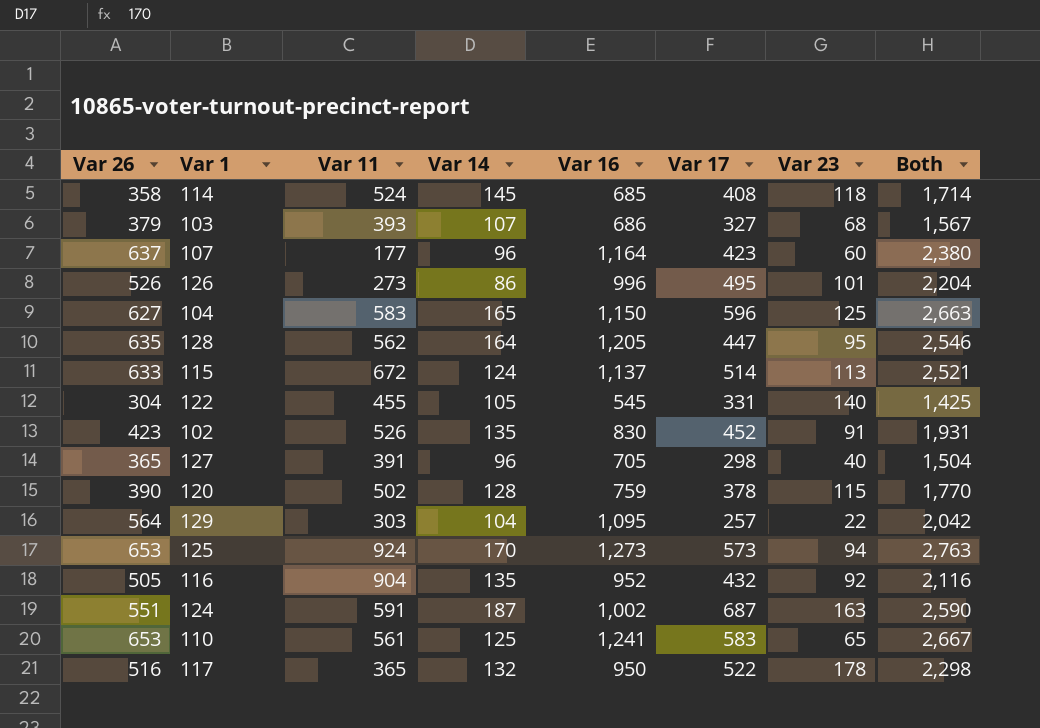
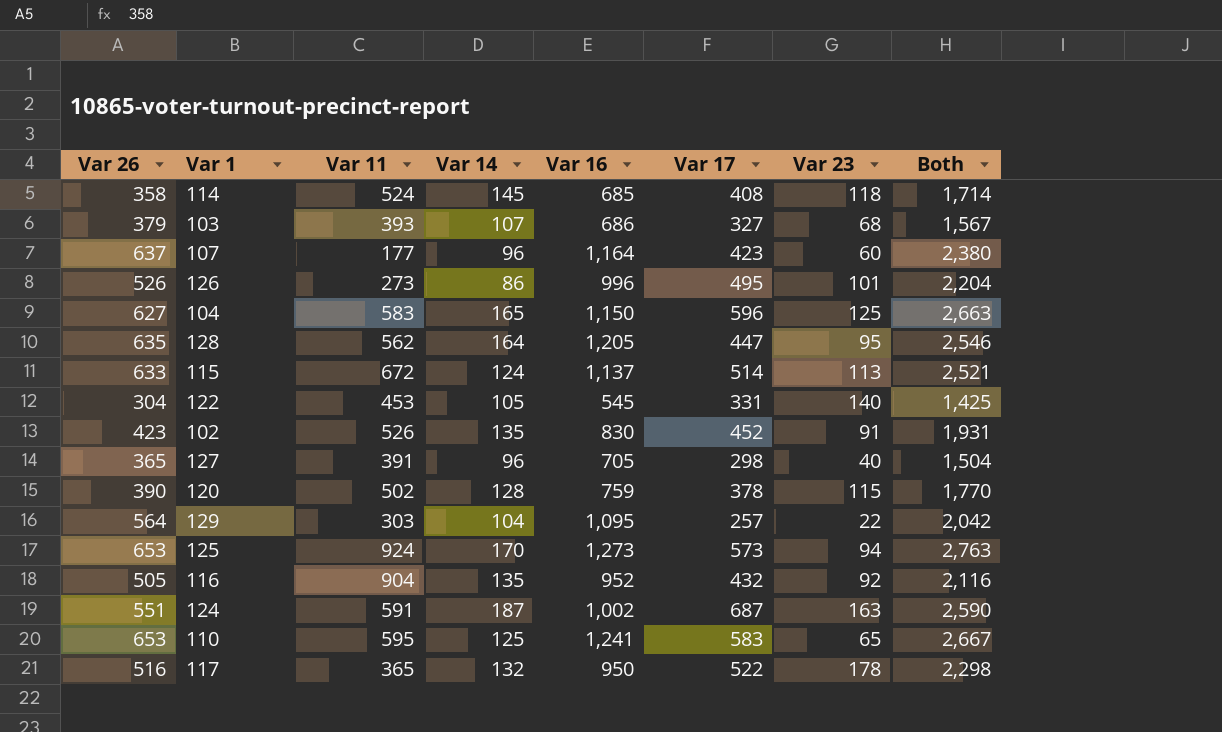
122 | Var 11: 455 -> 453
110 | Var 11: 561 -> 595

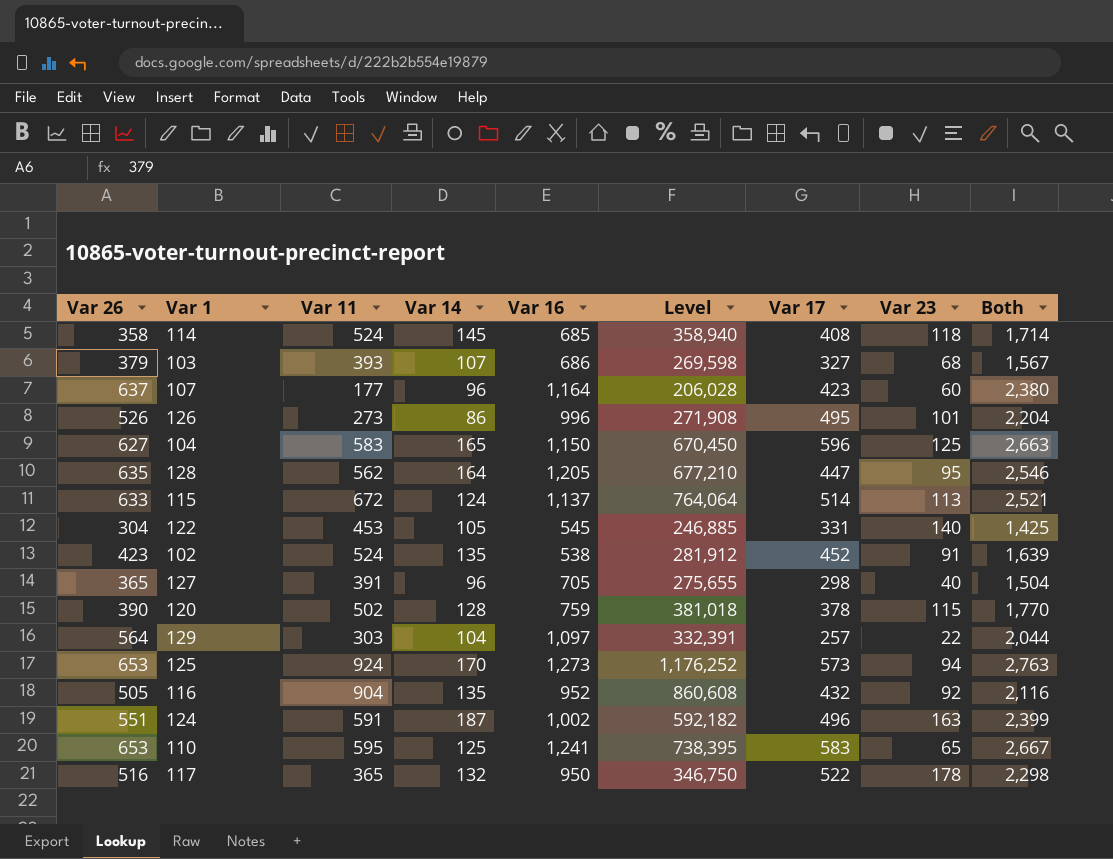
column Level | formula: none -> [Var 11] * [Var 16]
102 | Var 11: 526 -> 524
102 | Var 16: 830 -> 538
102 | Both: 1,931 -> 1,639
129 | Var 16: 1,095 -> 1,097
129 | Both: 2,042 -> 2,044
124 | Var 17: 687 -> 496
124 | Both: 2,590 -> 2,399

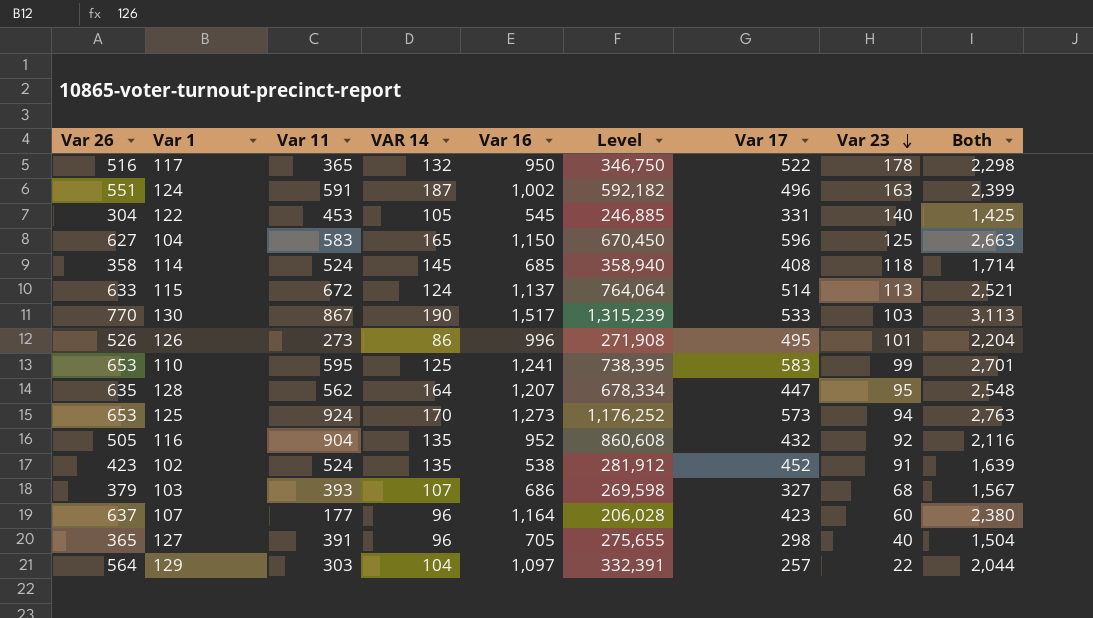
row order: none -> Var 23 descending
column name: Var 14 -> VAR 14
row 120: 390 | 502 | 128 | 759 | 381,018 | 378 | 115 | 1,770 -> none
row 130: none -> 770 | 867 | 190 | 1,517 | 1,315,239 | 533 | 103 | 3,113
110 | Var 23: 65 -> 99
110 | Both: 2,667 -> 2,701
128 | Var 16: 1,205 -> 1,207
128 | Level: 677,210 -> 678,334
128 | Both: 2,546 -> 2,548

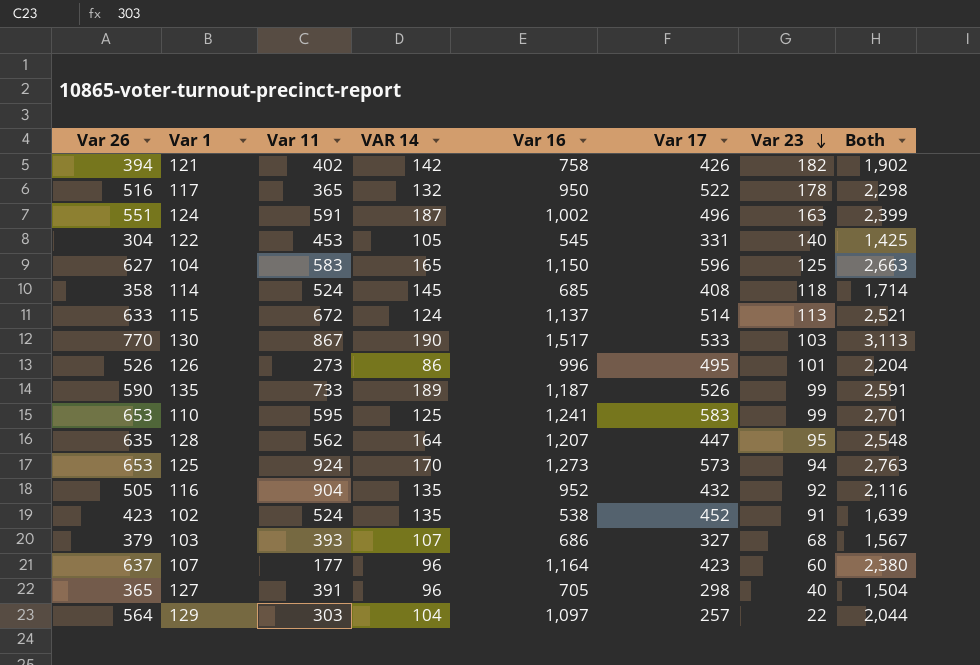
column Level | formula: [Var 11] * [Var 16] -> none
row 121: none -> 394 | 402 | 142 | 758 | 426 | 182 | 1,902
row 135: none -> 590 | 733 | 189 | 1,187 | 526 | 99 | 2,591

